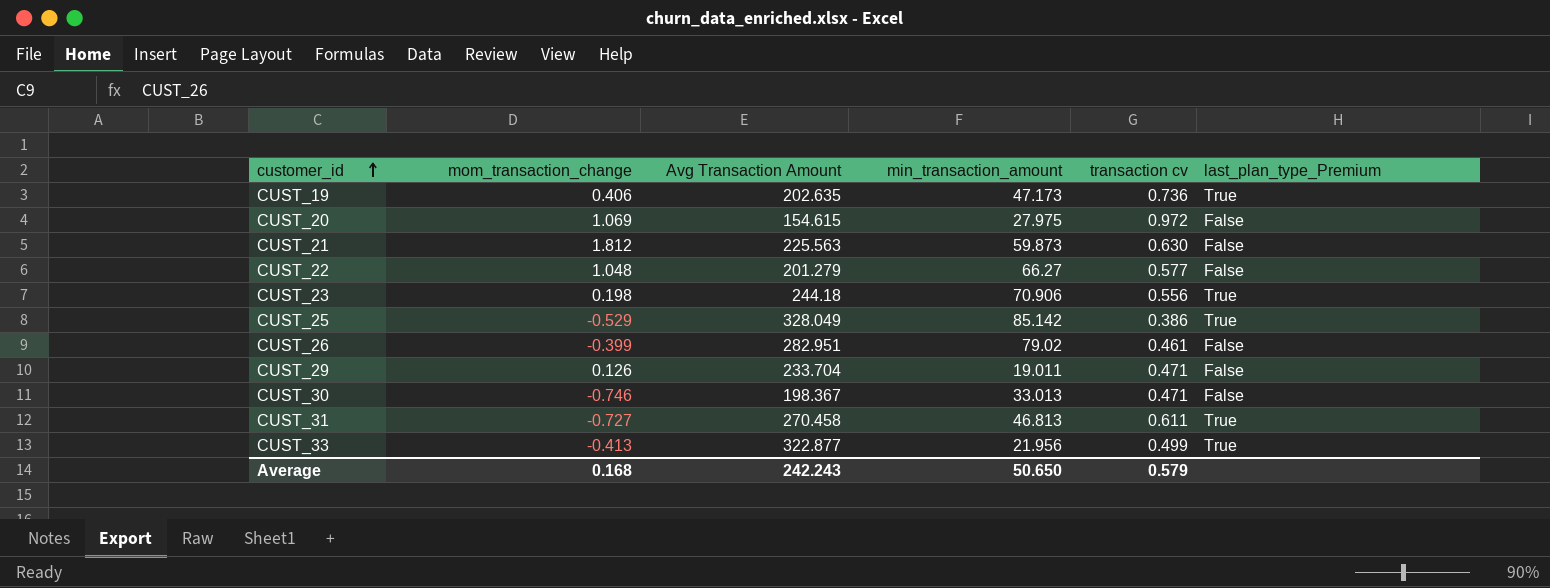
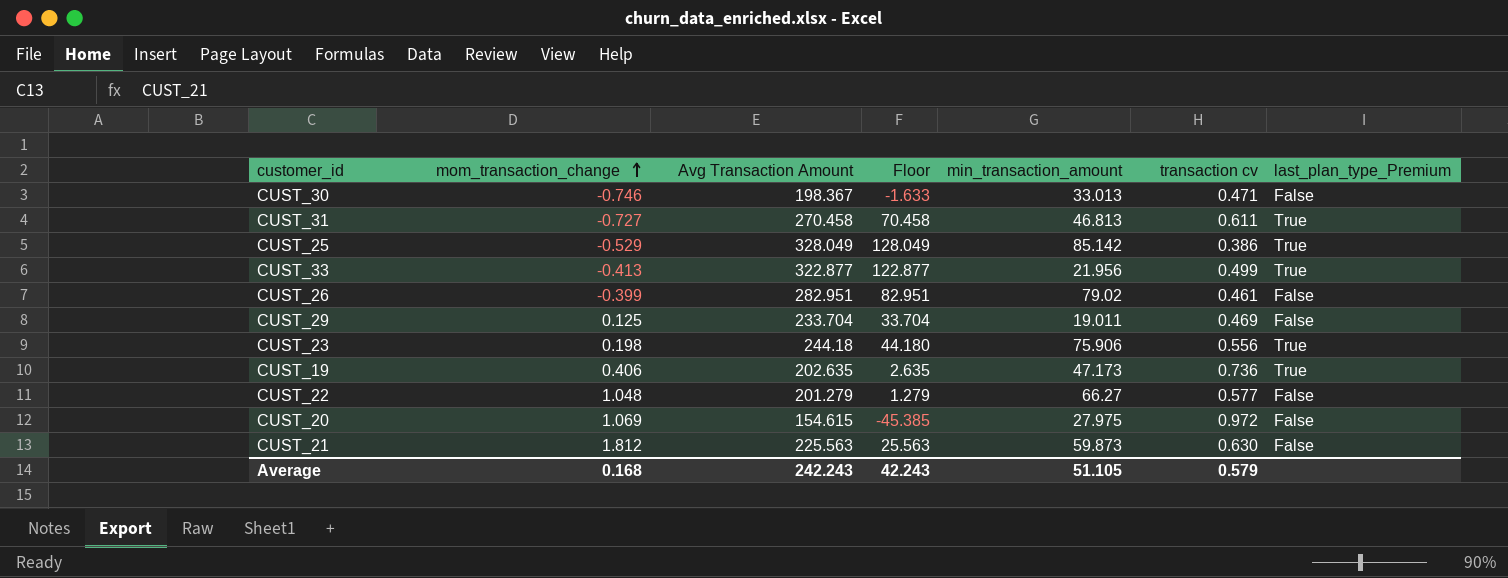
row order: customer_id ascending -> mom_transaction_change ascending
column Floor | formula: none -> [Avg Transaction Amount] - 200
CUST_29 | mom_transaction_change: 0.126 -> 0.125
CUST_29 | transaction cv: 0.471 -> 0.469
CUST_23 | min_transaction_amount: 70.906 -> 75.906
Average | min_transaction_amount: 50.650 -> 51.105

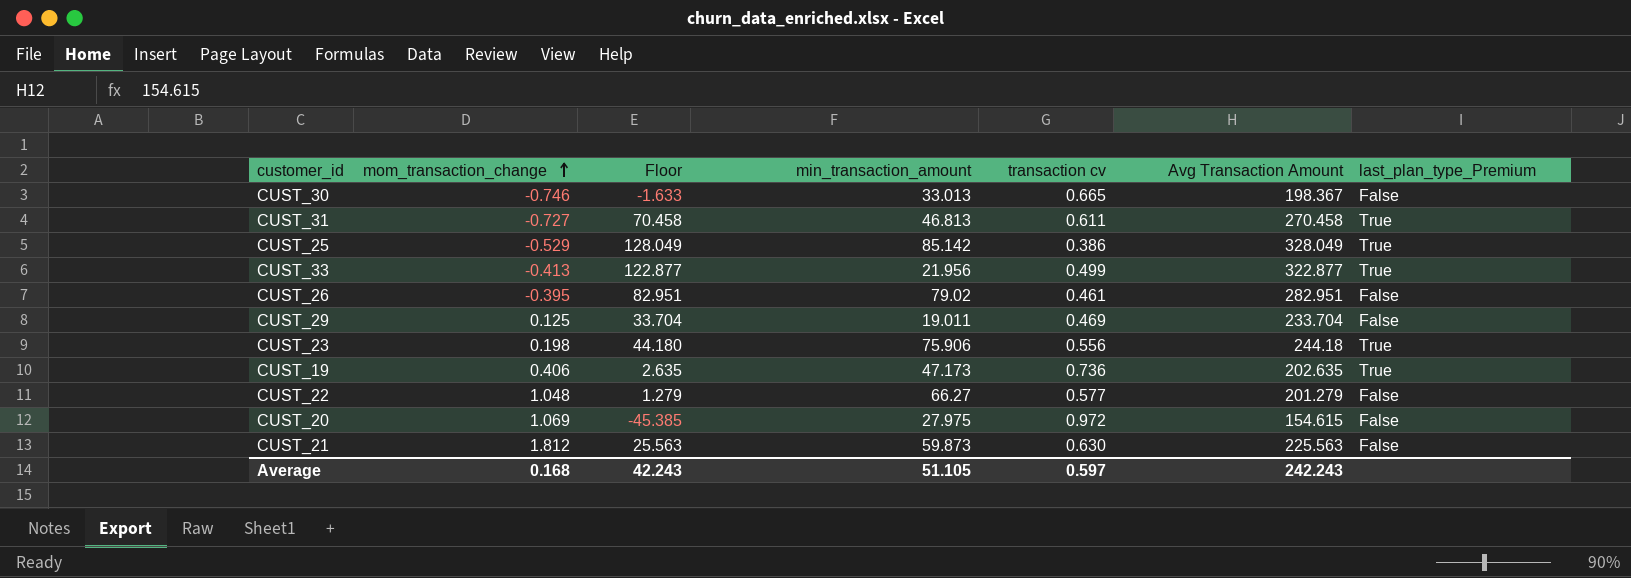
column Avg Transaction Amount | position: 3 -> 6
CUST_30 | transaction cv: 0.471 -> 0.665
CUST_26 | mom_transaction_change: -0.399 -> -0.395
Average | transaction cv: 0.579 -> 0.597

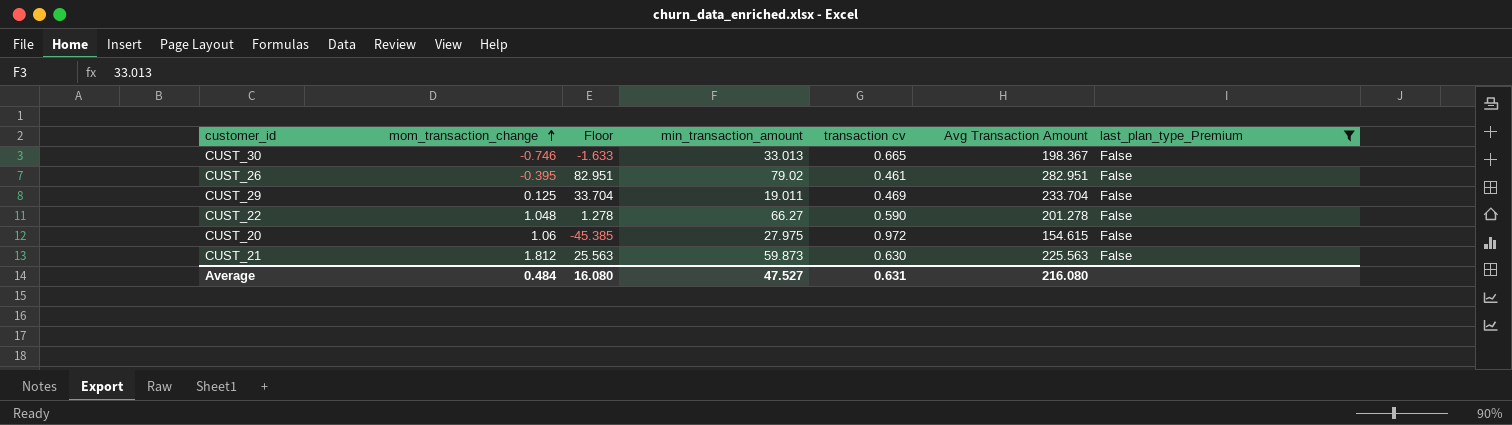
filter: none -> last_plan_type_Premium = False
CUST_22 | Floor: 1.279 -> 1.278
CUST_22 | transaction cv: 0.577 -> 0.590
CUST_22 | Avg Transaction Amount: 201.279 -> 201.278
CUST_20 | mom_transaction_change: 1.069 -> 1.06
Average | mom_transaction_change: 0.168 -> 0.484
Average | Floor: 42.243 -> 16.080
Average | min_transaction_amount: 51.105 -> 47.527
Average | transaction cv: 0.597 -> 0.631
Average | Avg Transaction Amount: 242.243 -> 216.080

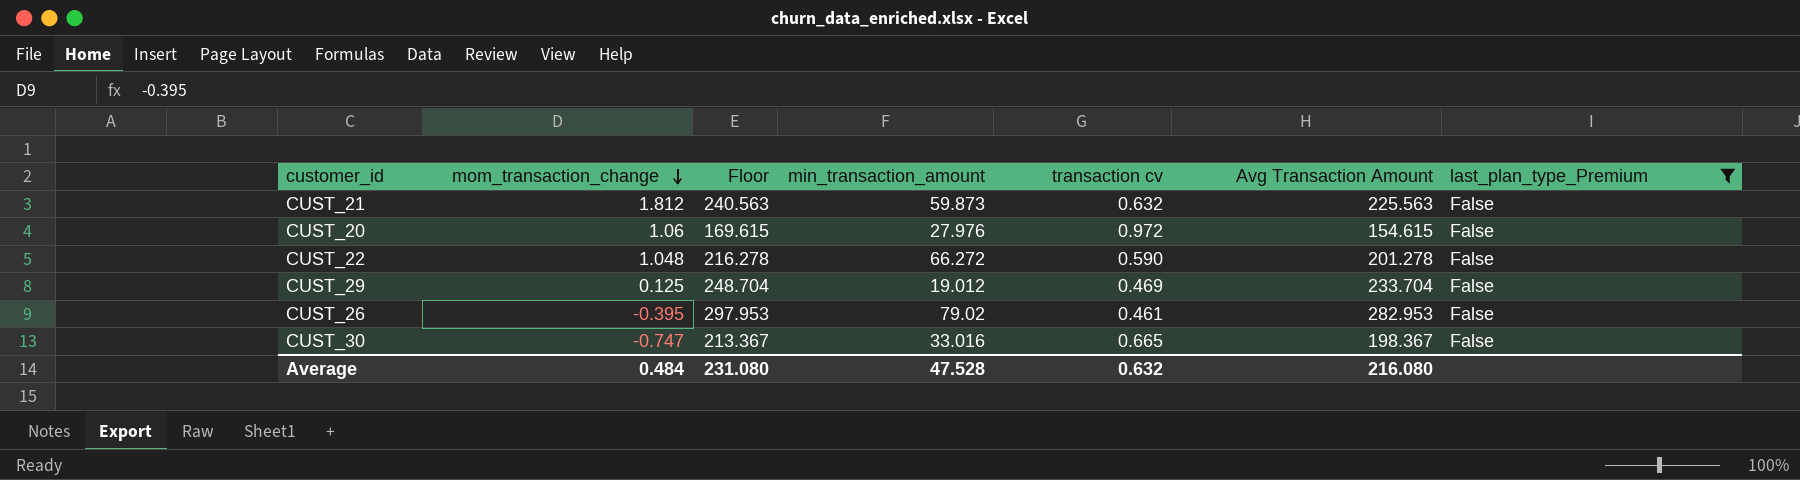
row order: mom_transaction_change ascending -> mom_transaction_change descending
column Floor | formula: [Avg Transaction Amount] - 200 -> [Avg Transaction Amount] + 15
CUST_21 | transaction cv: 0.630 -> 0.632
CUST_20 | min_transaction_amount: 27.975 -> 27.976
CUST_22 | min_transaction_amount: 66.27 -> 66.272
CUST_29 | min_transaction_amount: 19.011 -> 19.012
CUST_26 | Avg Transaction Amount: 282.951 -> 282.953
CUST_30 | mom_transaction_change: -0.746 -> -0.747
CUST_30 | min_transaction_amount: 33.013 -> 33.016
Average | Floor: 16.080 -> 231.080
Average | min_transaction_amount: 47.527 -> 47.528
Average | transaction cv: 0.631 -> 0.632

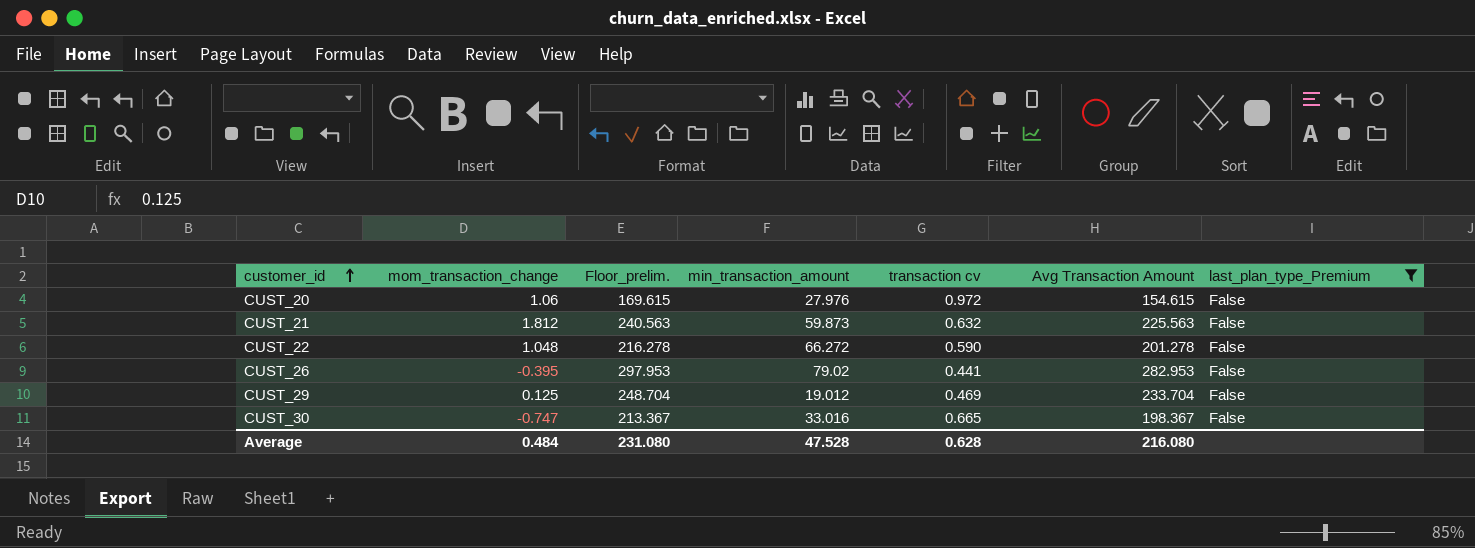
row order: mom_transaction_change descending -> customer_id ascending
column name: Floor -> Floor_prelim.
CUST_26 | transaction cv: 0.461 -> 0.441
Average | transaction cv: 0.632 -> 0.628

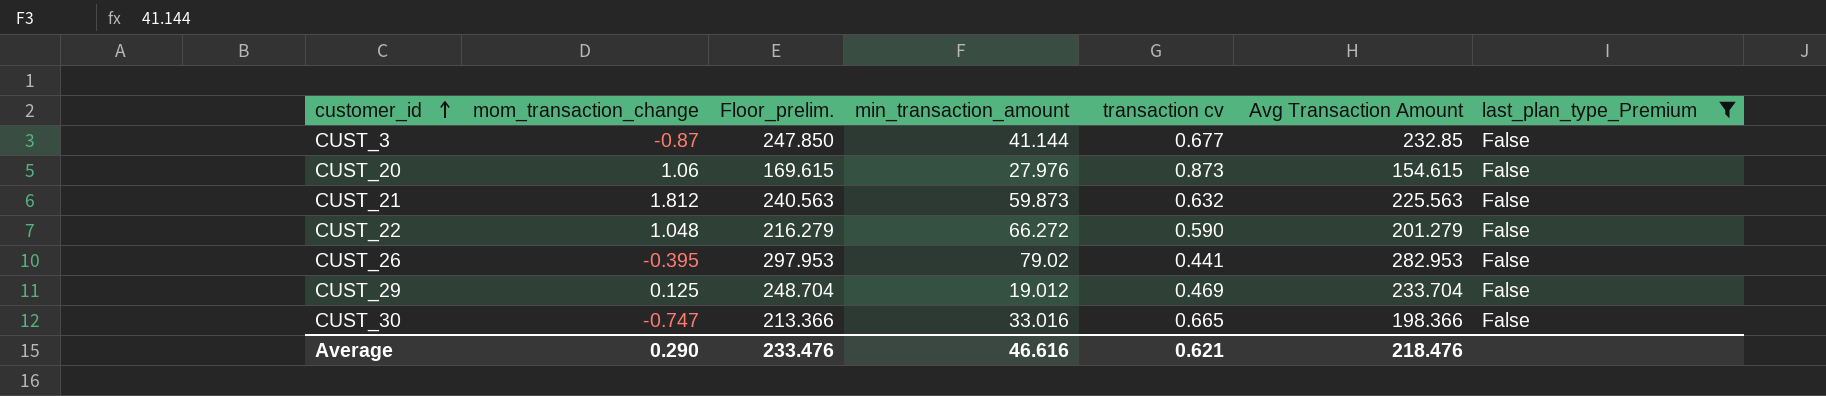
row CUST_3: none -> -0.87 | 247.850 | 41.144 | 0.677 | 232.85 | False
CUST_20 | transaction cv: 0.972 -> 0.873
CUST_22 | Floor_prelim.: 216.278 -> 216.279
CUST_22 | Avg Transaction Amount: 201.278 -> 201.279
CUST_30 | Floor_prelim.: 213.367 -> 213.366
CUST_30 | Avg Transaction Amount: 198.367 -> 198.366
Average | mom_transaction_change: 0.484 -> 0.290
Average | Floor_prelim.: 231.080 -> 233.476
Average | min_transaction_amount: 47.528 -> 46.616
Average | transaction cv: 0.628 -> 0.621
Average | Avg Transaction Amount: 216.080 -> 218.476

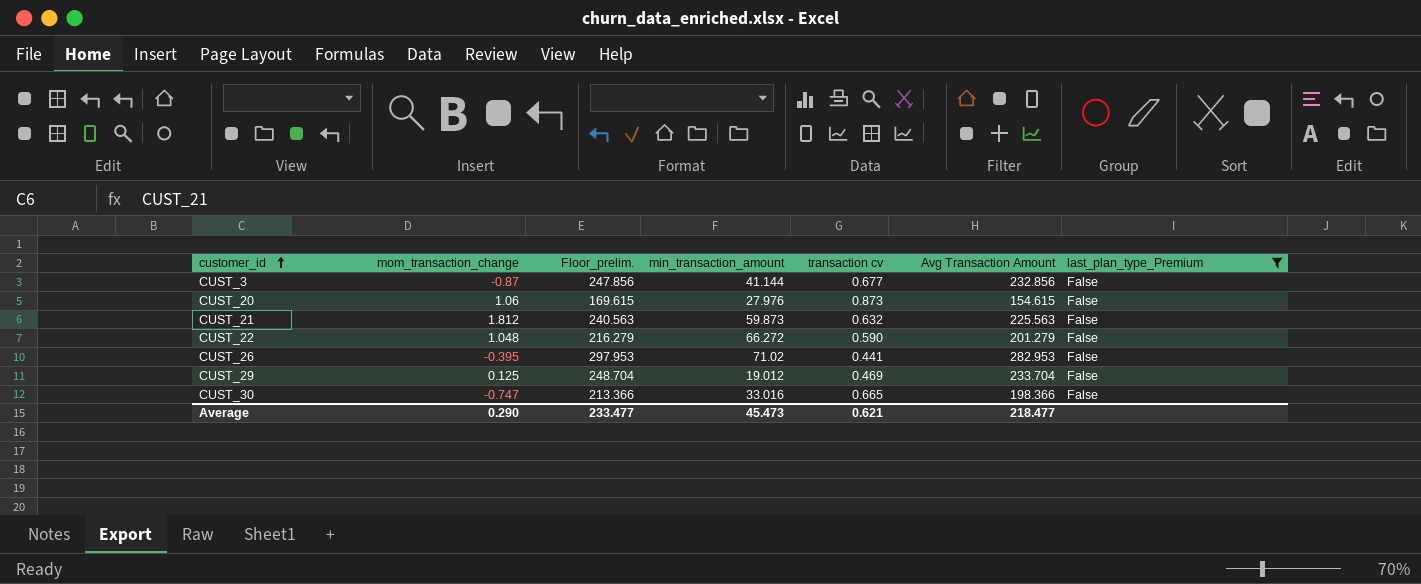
CUST_3 | Floor_prelim.: 247.850 -> 247.856
CUST_3 | Avg Transaction Amount: 232.85 -> 232.856
CUST_26 | min_transaction_amount: 79.02 -> 71.02
Average | Floor_prelim.: 233.476 -> 233.477
Average | min_transaction_amount: 46.616 -> 45.473
Average | Avg Transaction Amount: 218.476 -> 218.477

